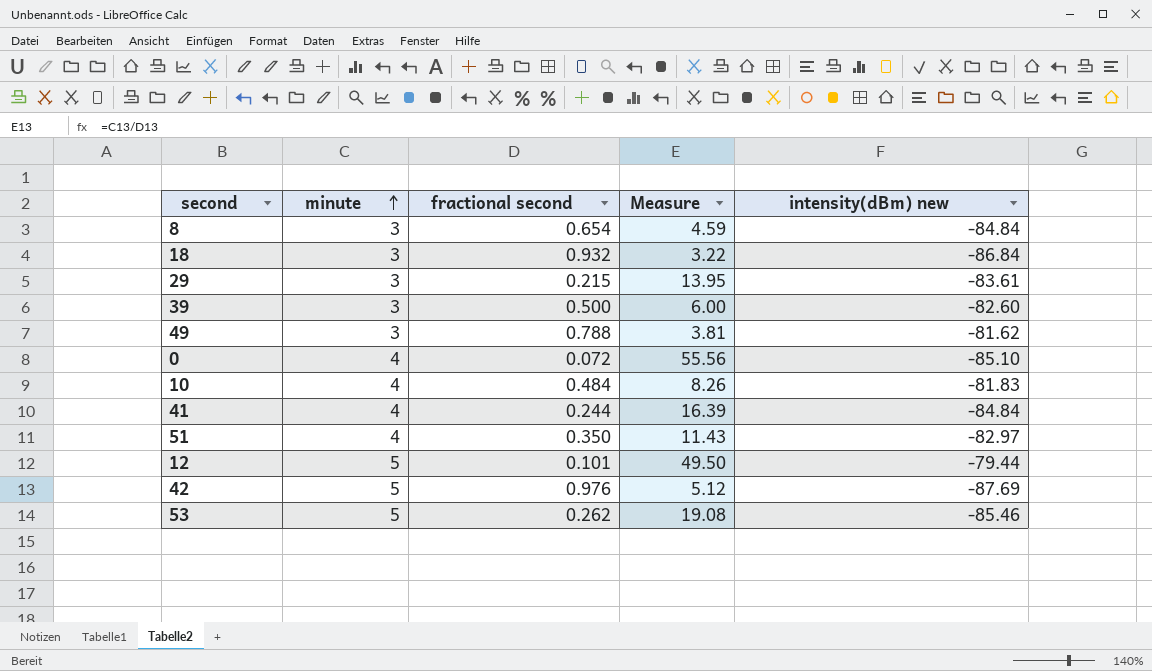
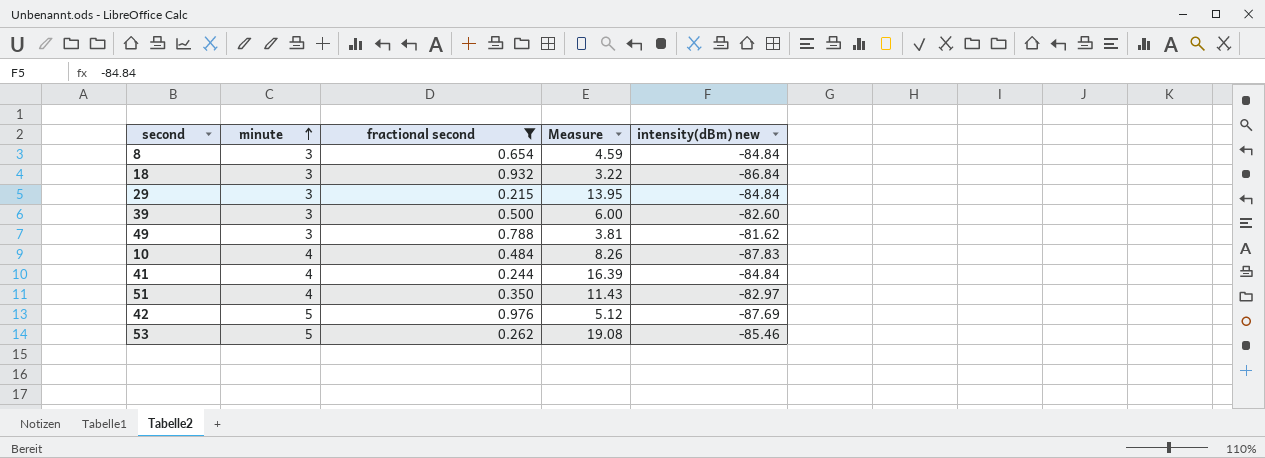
filter: none -> fractional second >= 0.215
29 | intensity(dBm) new: -83.61 -> -84.84
10 | intensity(dBm) new: -81.83 -> -87.83

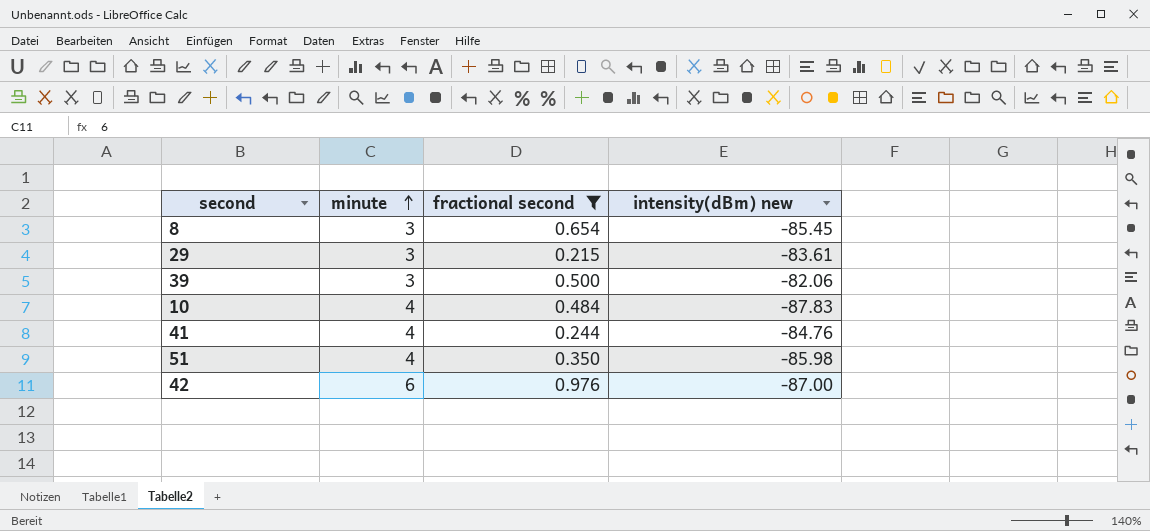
column Measure | formula: [minute] / [fractional second] -> none
row 18: 3 | 0.932 | 3.22 | -86.84 -> none
row 49: 3 | 0.788 | 3.81 | -81.62 -> none
row 53: 5 | 0.262 | 19.08 | -85.46 -> none
8 | intensity(dBm) new: -84.84 -> -85.45
29 | intensity(dBm) new: -84.84 -> -83.61
39 | intensity(dBm) new: -82.60 -> -82.06
41 | intensity(dBm) new: -84.84 -> -84.76
51 | intensity(dBm) new: -82.97 -> -85.98
42 | minute: 5 -> 6
42 | intensity(dBm) new: -87.69 -> -87.00

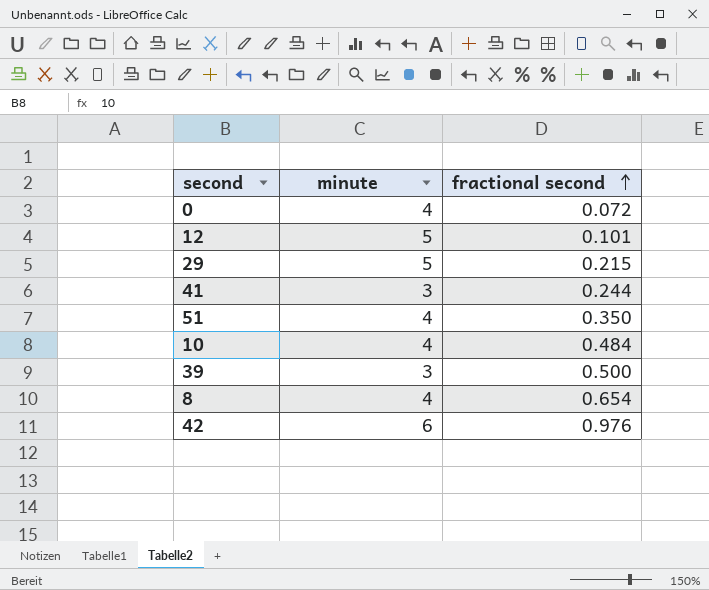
filter: fractional second >= 0.215 -> none
row order: minute ascending -> fractional second ascending
column intensity(dBm) new | position: 4 -> none
29 | minute: 3 -> 5
41 | minute: 4 -> 3
8 | minute: 3 -> 4

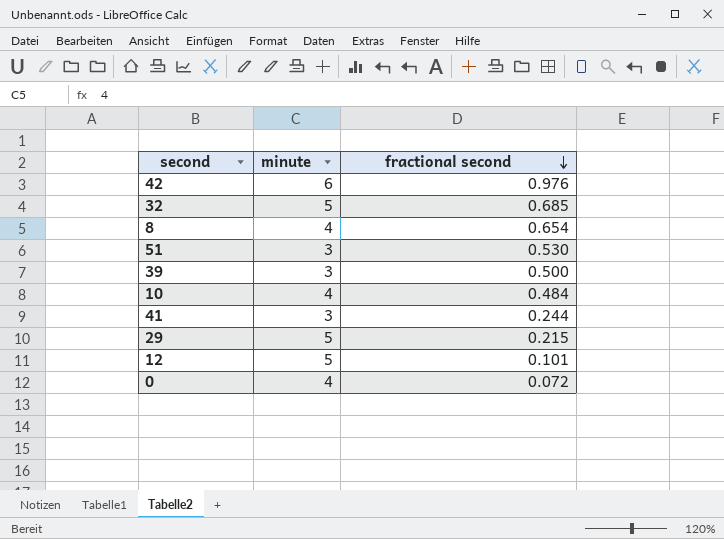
row order: fractional second ascending -> fractional second descending
row 32: none -> 5 | 0.685
51 | minute: 4 -> 3
51 | fractional second: 0.350 -> 0.530

